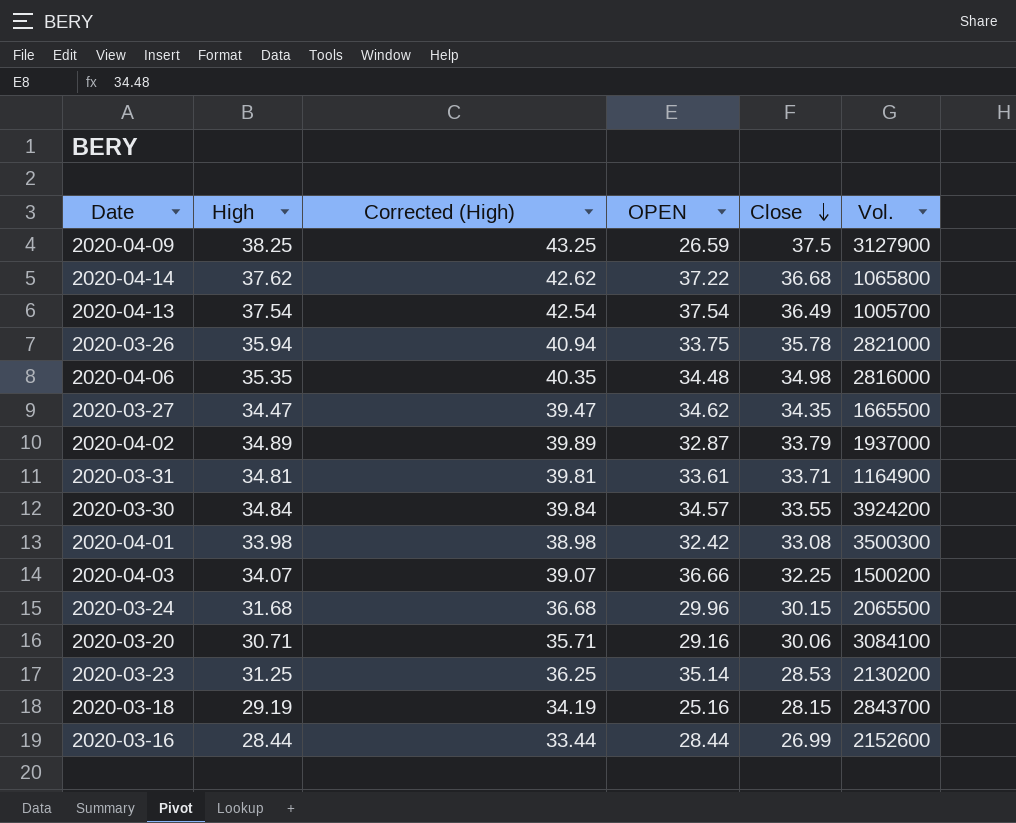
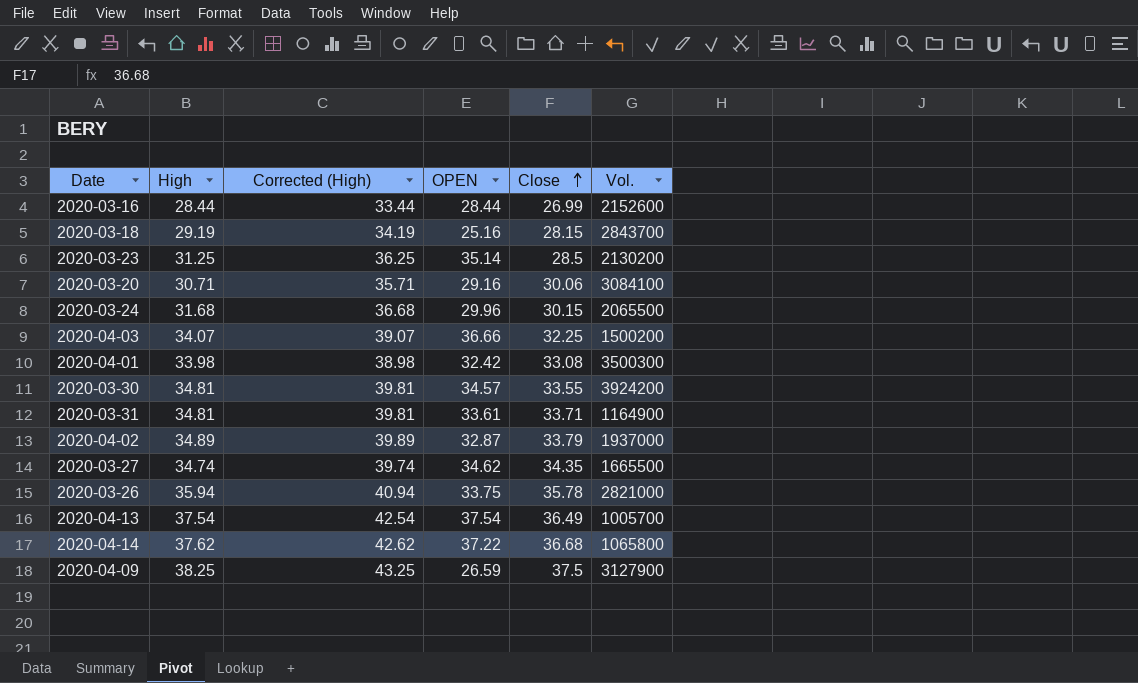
row order: Close descending -> Close ascending
row 2020-04-06: 35.35 | 40.35 | 34.48 | 34.98 | 2816000 -> none
2020-03-23 | Close: 28.53 -> 28.5
2020-03-30 | High: 34.84 -> 34.81
2020-03-30 | Corrected (High): 39.84 -> 39.81
2020-03-27 | High: 34.47 -> 34.74
2020-03-27 | Corrected (High): 39.47 -> 39.74

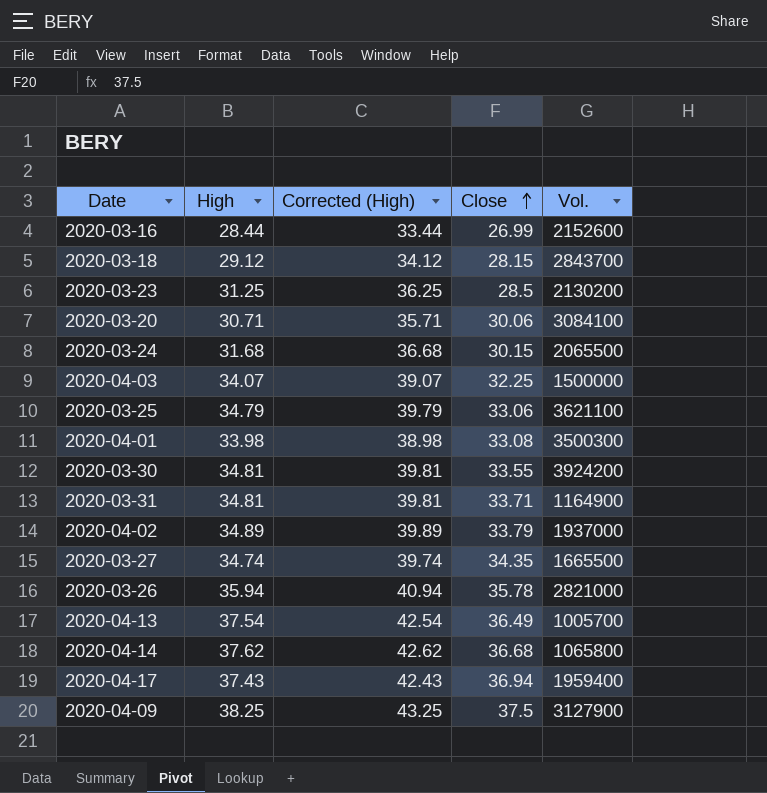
column OPEN | position: 4 -> none
2020-03-18 | High: 29.19 -> 29.12
2020-03-18 | Corrected (High): 34.19 -> 34.12
2020-04-03 | Vol.: 1500200 -> 1500000
row 2020-03-25: none -> 34.79 | 39.79 | 33.06 | 3621100
row 2020-04-17: none -> 37.43 | 42.43 | 36.94 | 1959400

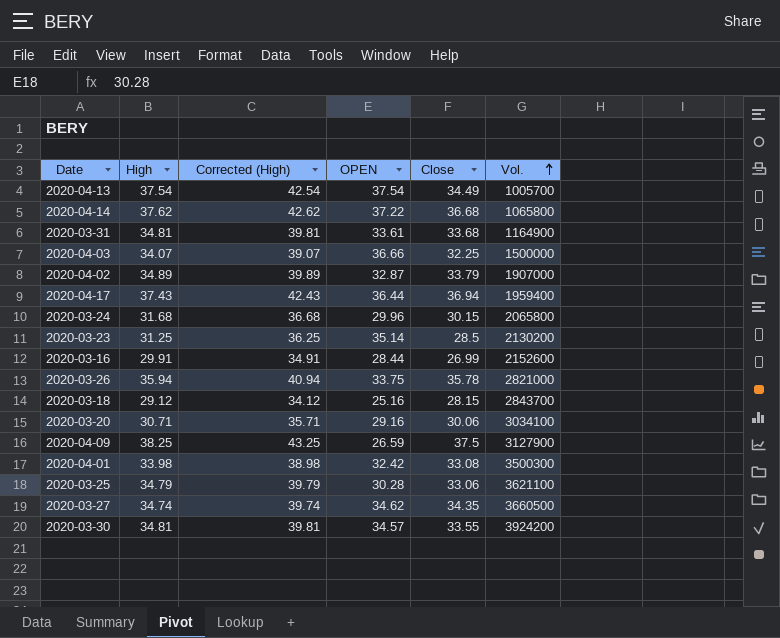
row order: Close ascending -> Vol. ascending
column OPEN | position: none -> 4
2020-04-13 | Close: 36.49 -> 34.49
2020-03-31 | Close: 33.71 -> 33.68
2020-04-02 | Vol.: 1937000 -> 1907000
2020-03-24 | Vol.: 2065500 -> 2065800
2020-03-16 | High: 28.44 -> 29.91
2020-03-16 | Corrected (High): 33.44 -> 34.91
2020-03-20 | Vol.: 3084100 -> 3034100
2020-03-27 | Vol.: 1665500 -> 3660500

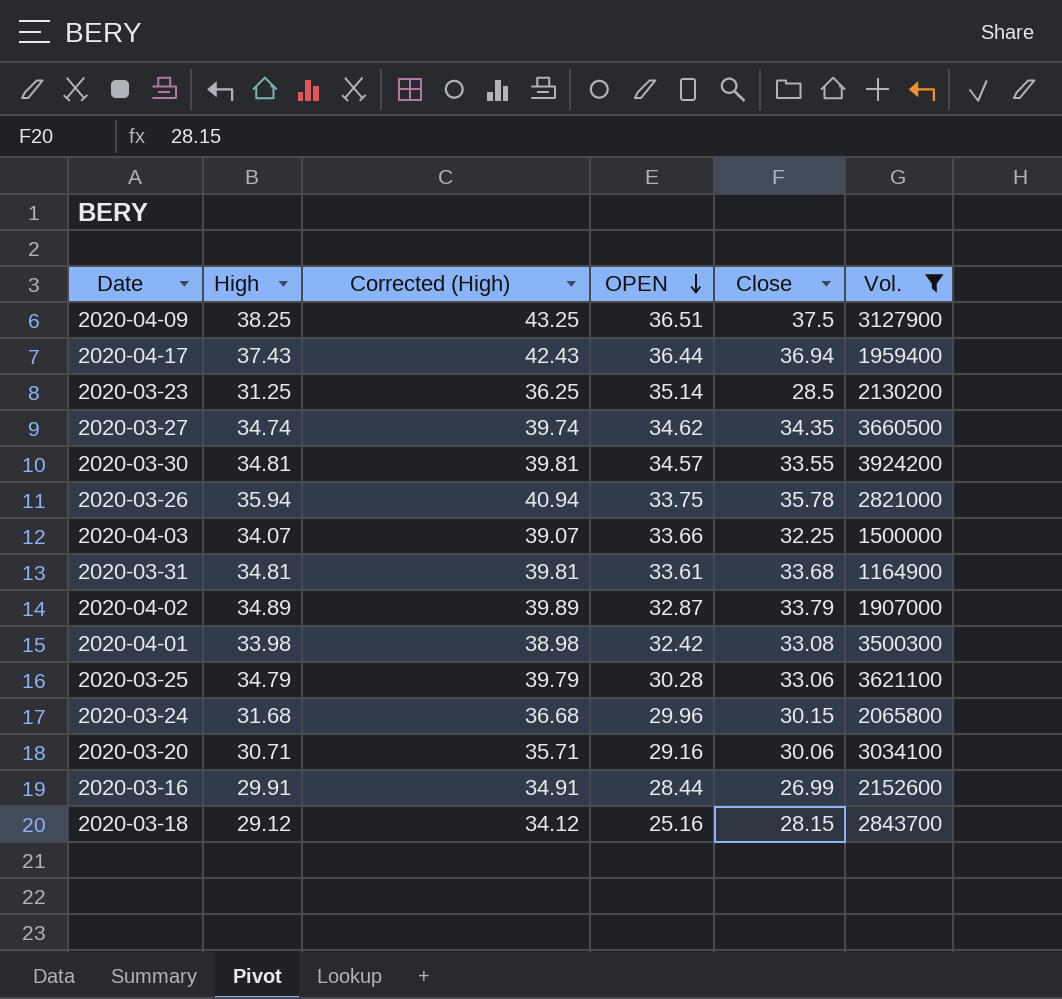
filter: none -> Vol. >= 1164900
row order: Vol. ascending -> OPEN descending
2020-04-09 | OPEN: 26.59 -> 36.51
2020-04-03 | OPEN: 36.66 -> 33.66

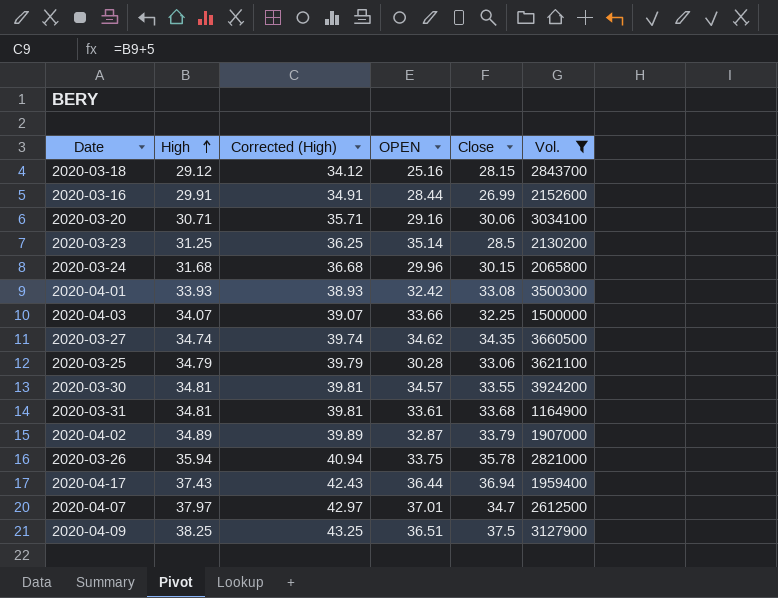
row order: OPEN descending -> High ascending
2020-04-01 | High: 33.98 -> 33.93
2020-04-01 | Corrected (High): 38.98 -> 38.93
row 2020-04-07: none -> 37.97 | 42.97 | 37.01 | 34.7 | 2612500

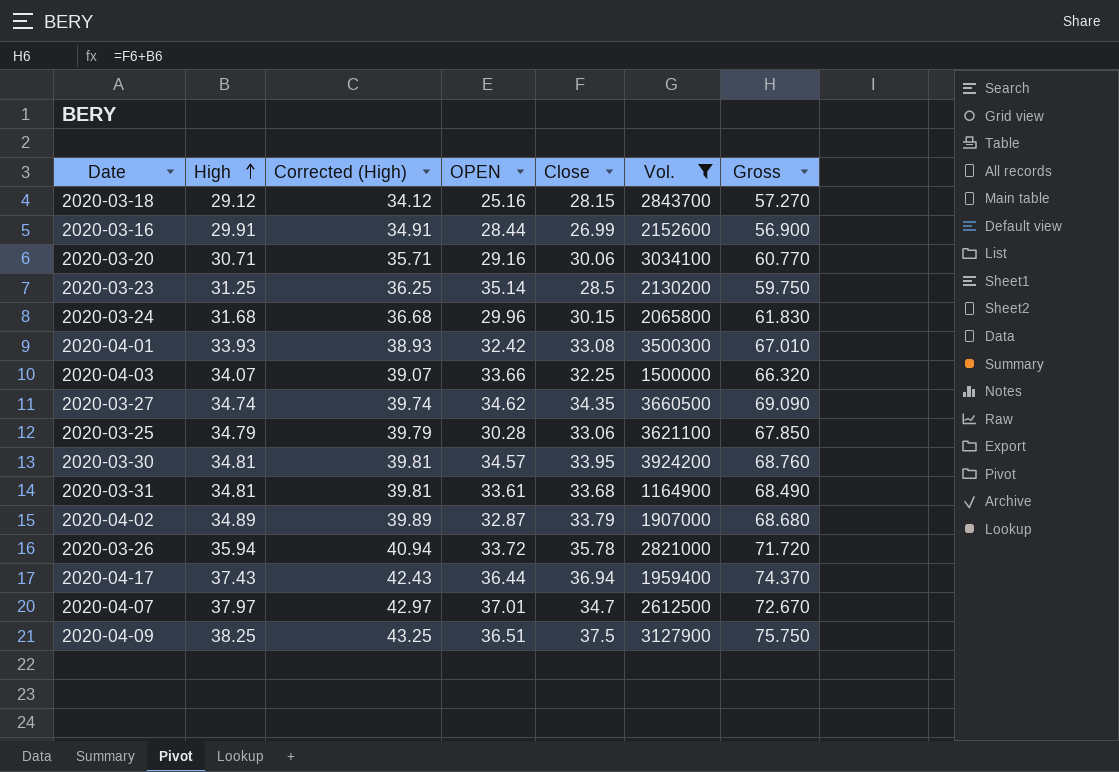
column Gross | formula: none -> [High] + [Close]
2020-03-30 | Close: 33.55 -> 33.95
2020-03-26 | OPEN: 33.75 -> 33.72

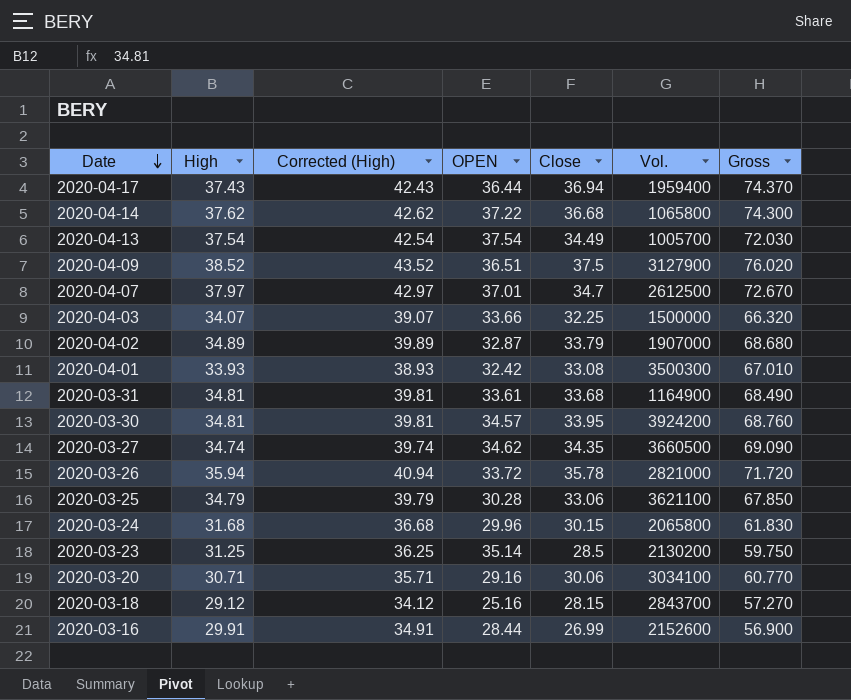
filter: Vol. >= 1164900 -> none
row order: High ascending -> Date descending
2020-04-09 | High: 38.25 -> 38.52
2020-04-09 | Corrected (High): 43.25 -> 43.52
2020-04-09 | Gross: 75.750 -> 76.020

